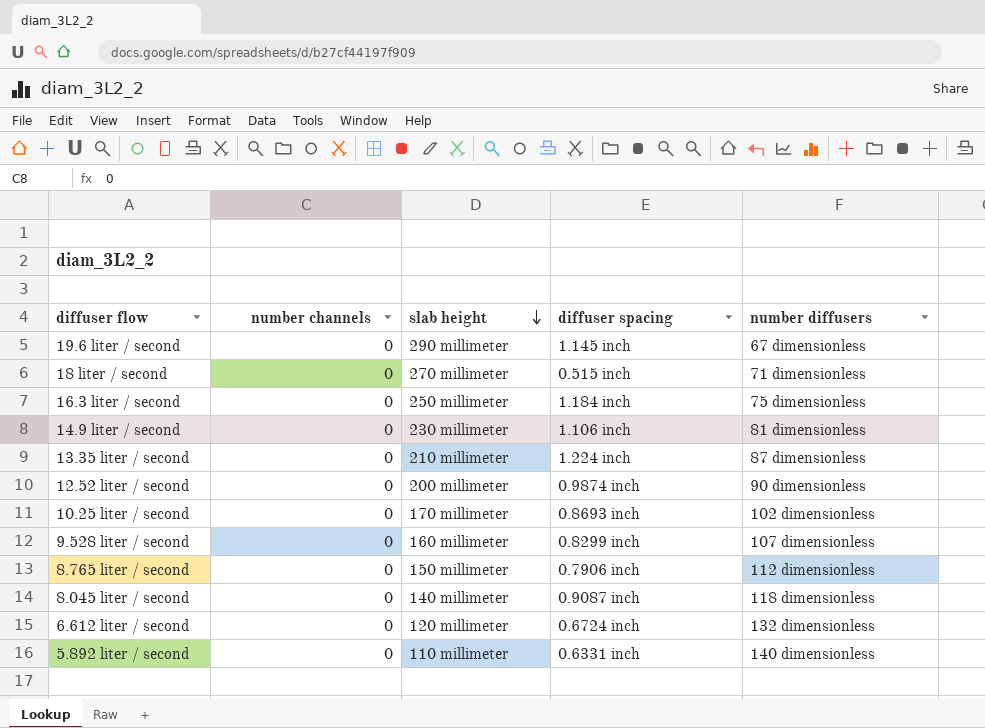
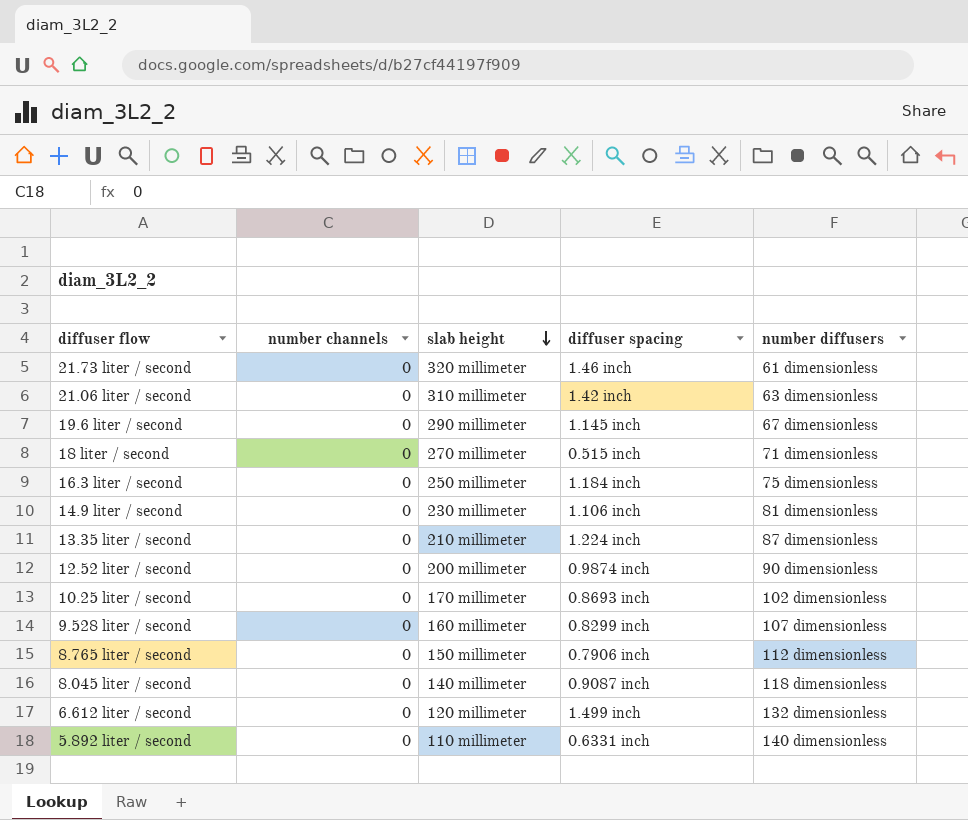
row 21.73 liter / second: none -> 0 | 320 millimeter | 1.46 inch | 61 dimensionless
row 21.06 liter / second: none -> 0 | 310 millimeter | 1.42 inch | 63 dimensionless
6.612 liter / second | diffuser spacing: 0.6724 inch -> 1.499 inch

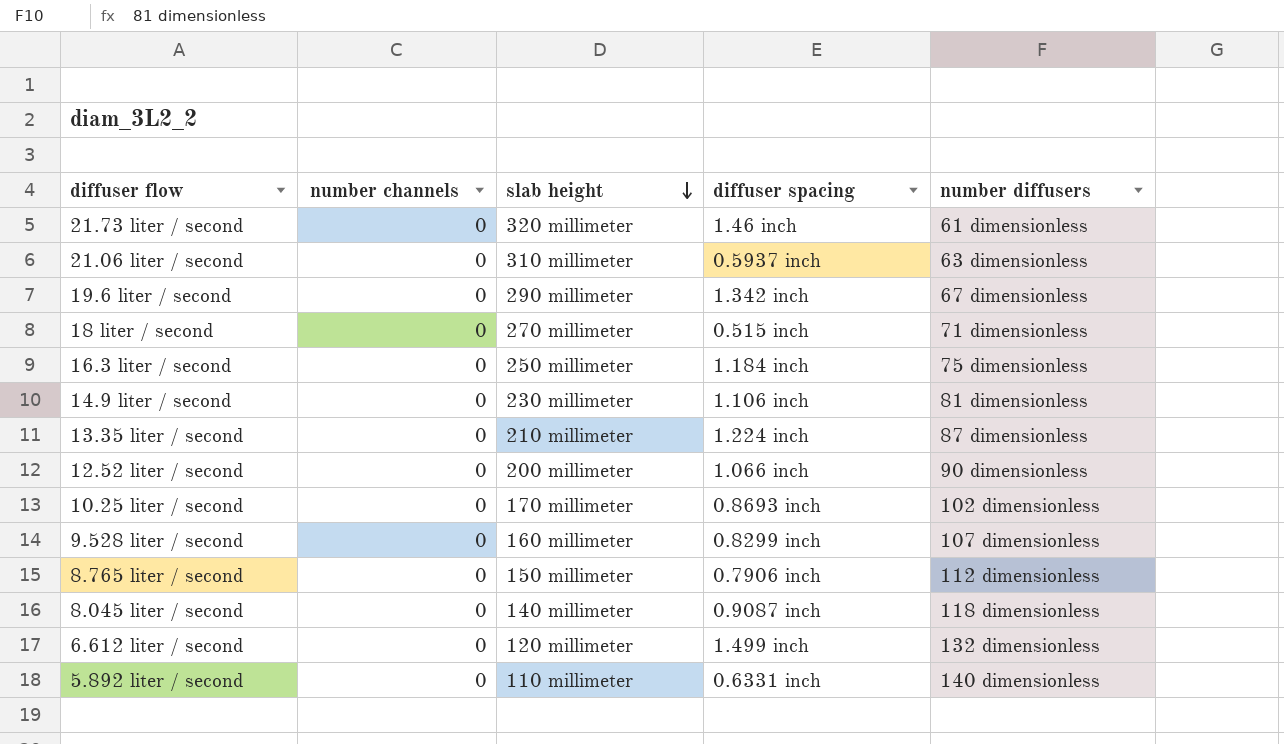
21.06 liter / second | diffuser spacing: 1.42 inch -> 0.5937 inch
19.6 liter / second | diffuser spacing: 1.145 inch -> 1.342 inch
12.52 liter / second | diffuser spacing: 0.9874 inch -> 1.066 inch

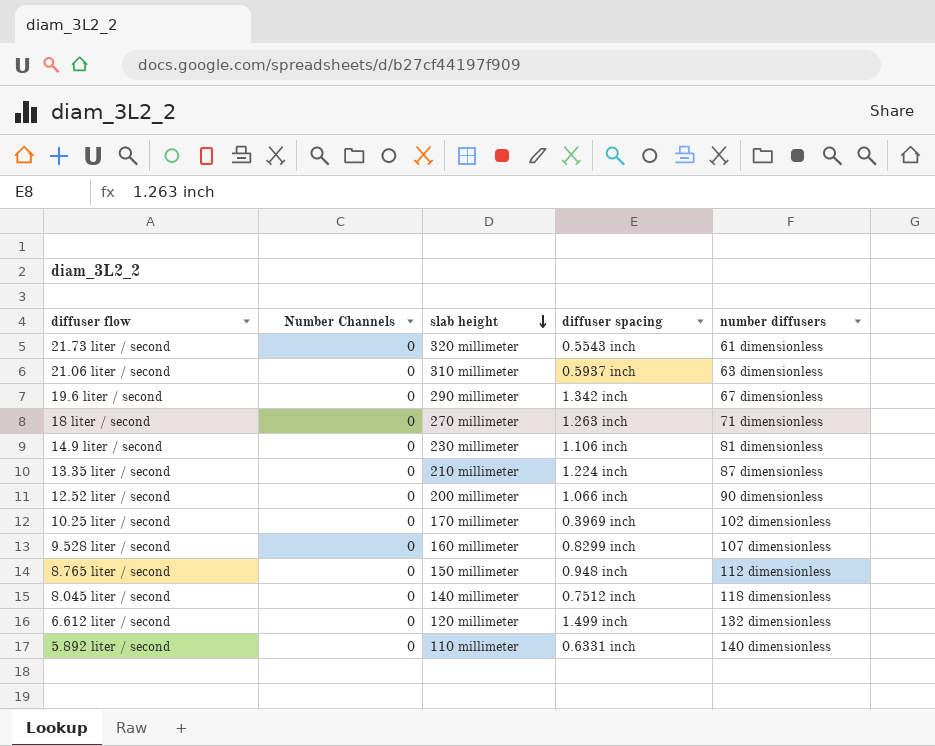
column name: number channels -> Number Channels
row 16.3 liter / second: 0 | 250 millimeter | 1.184 inch | 75 dimensionless -> none
21.73 liter / second | diffuser spacing: 1.46 inch -> 0.5543 inch
18 liter / second | diffuser spacing: 0.515 inch -> 1.263 inch
10.25 liter / second | diffuser spacing: 0.8693 inch -> 0.3969 inch
8.765 liter / second | diffuser spacing: 0.7906 inch -> 0.948 inch
8.045 liter / second | diffuser spacing: 0.9087 inch -> 0.7512 inch

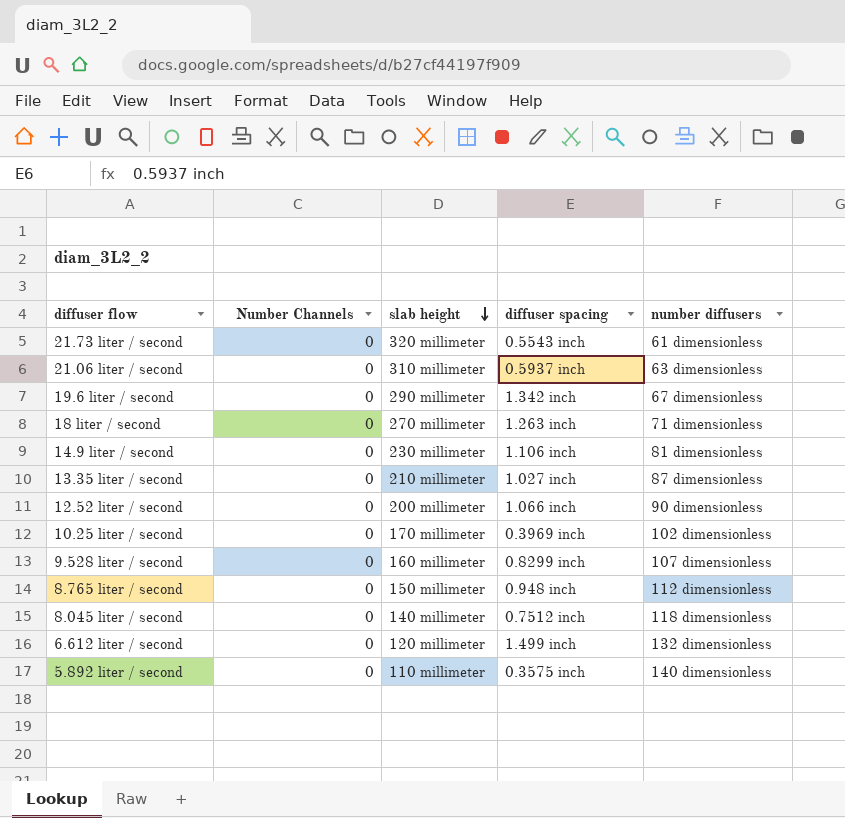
13.35 liter / second | diffuser spacing: 1.224 inch -> 1.027 inch
5.892 liter / second | diffuser spacing: 0.6331 inch -> 0.3575 inch

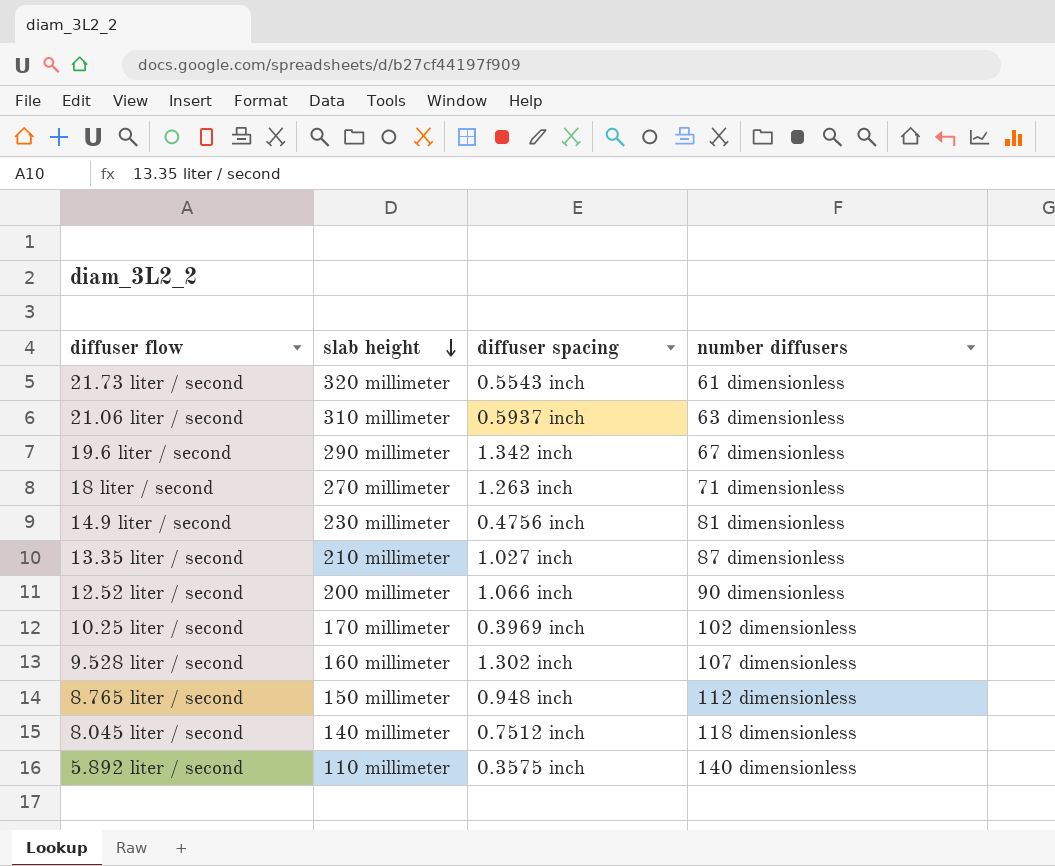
column Number Channels | position: 2 -> none
row 6.612 liter / second: 0 | 120 millimeter | 1.499 inch | 132 dimensionless -> none
14.9 liter / second | diffuser spacing: 1.106 inch -> 0.4756 inch
9.528 liter / second | diffuser spacing: 0.8299 inch -> 1.302 inch

